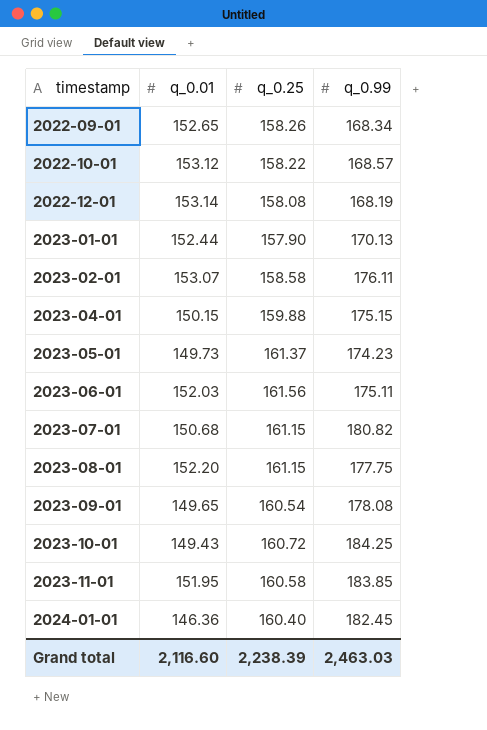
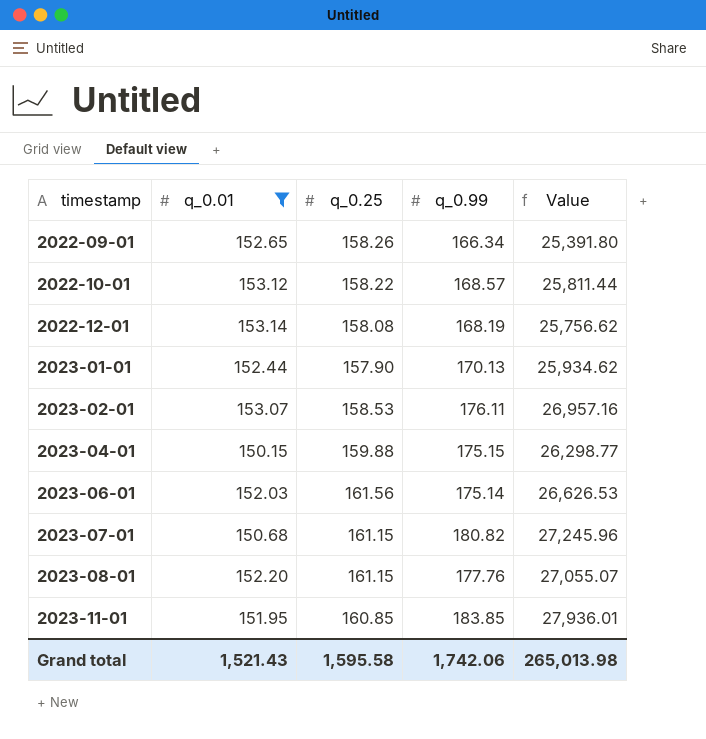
filter: none -> q_0.01 >= 150.15
column Value | formula: none -> [q_0.01] * [q_0.99]
2022-09-01 | q_0.99: 168.34 -> 166.34
2023-02-01 | q_0.25: 158.58 -> 158.53
2023-06-01 | q_0.99: 175.11 -> 175.14
2023-08-01 | q_0.99: 177.75 -> 177.76
2023-11-01 | q_0.25: 160.58 -> 160.85
Grand total | q_0.01: 2,116.60 -> 1,521.43
Grand total | q_0.25: 2,238.39 -> 1,595.58
Grand total | q_0.99: 2,463.03 -> 1,742.06

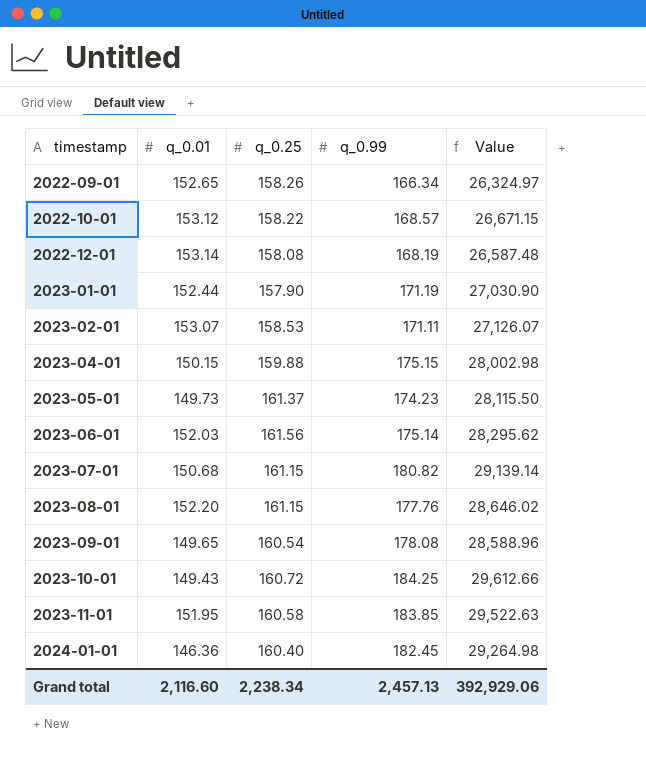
filter: q_0.01 >= 150.15 -> none
column Value | formula: [q_0.01] * [q_0.99] -> [q_0.25] * [q_0.99]
2023-01-01 | q_0.99: 170.13 -> 171.19
2023-02-01 | q_0.99: 176.11 -> 171.11
2023-11-01 | q_0.25: 160.85 -> 160.58
Grand total | q_0.01: 1,521.43 -> 2,116.60
Grand total | q_0.25: 1,595.58 -> 2,238.34
Grand total | q_0.99: 1,742.06 -> 2,457.13
Grand total | Value: 265,013.98 -> 392,929.06

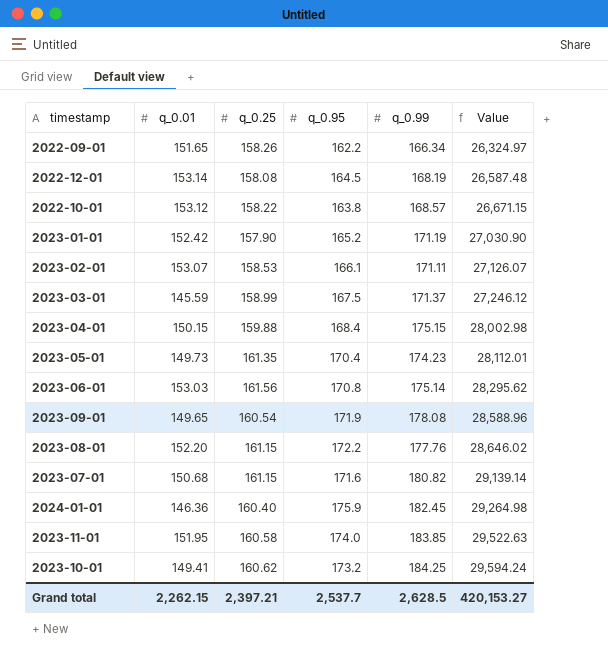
row order: timestamp ascending -> Value ascending
column q_0.95 | position: none -> 4
2022-09-01 | q_0.01: 152.65 -> 151.65
2023-01-01 | q_0.01: 152.44 -> 152.42
row 2023-03-01: none -> 145.59 | 158.99 | 167.5 | 171.37 | 27,246.12
2023-05-01 | q_0.25: 161.37 -> 161.35
2023-05-01 | Value: 28,115.50 -> 28,112.01
2023-06-01 | q_0.01: 152.03 -> 153.03
2023-10-01 | q_0.01: 149.43 -> 149.41
2023-10-01 | q_0.25: 160.72 -> 160.62
2023-10-01 | Value: 29,612.66 -> 29,594.24
Grand total | q_0.01: 2,116.60 -> 2,262.15
Grand total | q_0.25: 2,238.34 -> 2,397.21
Grand total | q_0.99: 2,457.13 -> 2,628.5
Grand total | Value: 392,929.06 -> 420,153.27

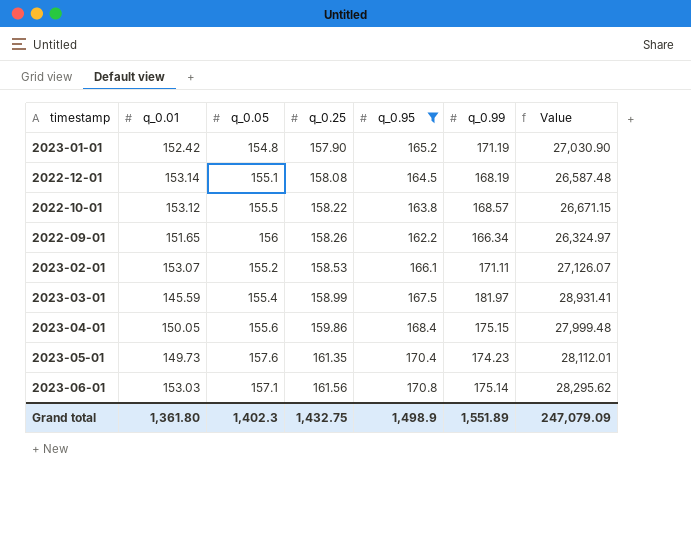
filter: none -> q_0.95 <= 170.8
row order: Value ascending -> q_0.25 ascending
column q_0.05 | position: none -> 3
2023-03-01 | q_0.99: 171.37 -> 181.97
2023-03-01 | Value: 27,246.12 -> 28,931.41
2023-04-01 | q_0.01: 150.15 -> 150.05
2023-04-01 | q_0.25: 159.88 -> 159.86
2023-04-01 | Value: 28,002.98 -> 27,999.48
Grand total | q_0.01: 2,262.15 -> 1,361.80
Grand total | q_0.25: 2,397.21 -> 1,432.75
Grand total | q_0.95: 2,537.7 -> 1,498.9
Grand total | q_0.99: 2,628.5 -> 1,551.89
Grand total | Value: 420,153.27 -> 247,079.09

